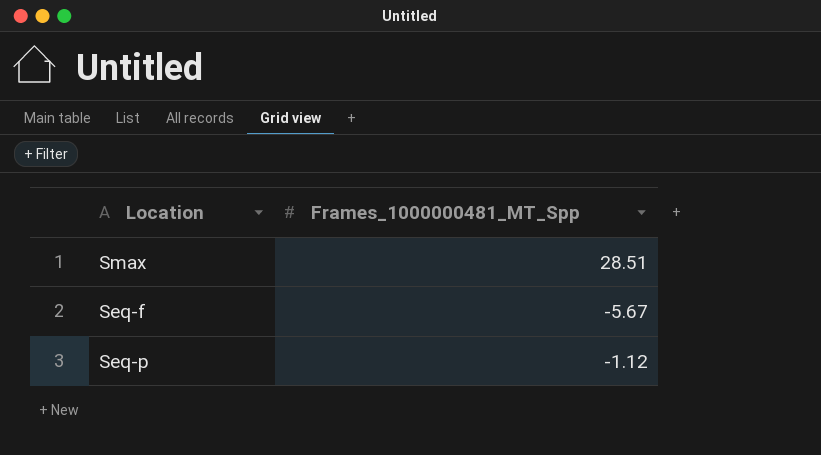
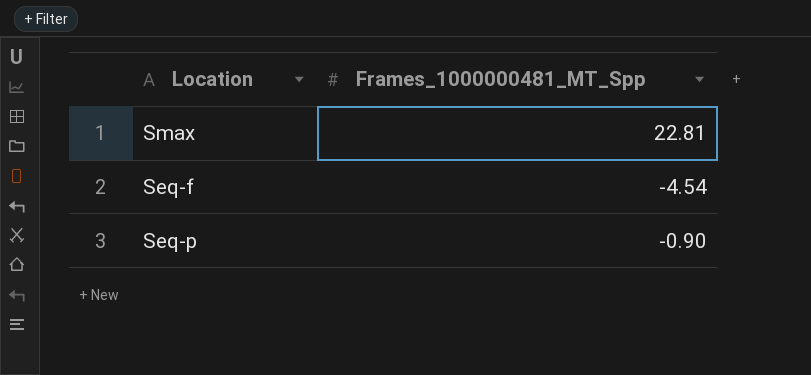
Smax | Frames_1000000481_MT_Spp: 28.51 -> 22.81
Seq-f | Frames_1000000481_MT_Spp: -5.67 -> -4.54
Seq-p | Frames_1000000481_MT_Spp: -1.12 -> -0.90

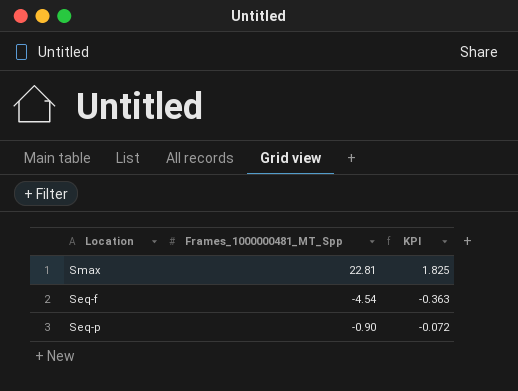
column KPI | formula: none -> [Frames_1000000481_MT_Spp] * 0.08

